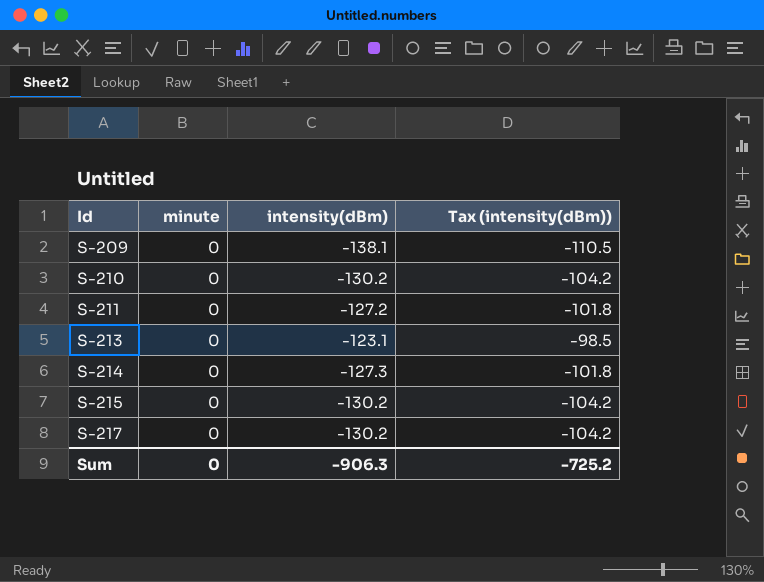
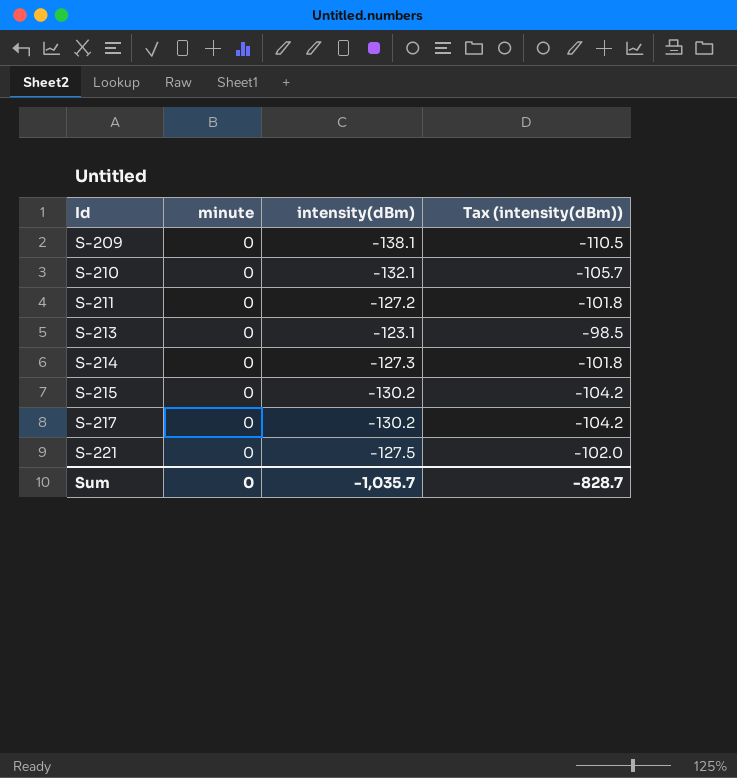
S-210 | intensity(dBm): -130.2 -> -132.1
S-210 | Tax (intensity(dBm)): -104.2 -> -105.7
row S-221: none -> 0 | -127.5 | -102.0
Sum | intensity(dBm): -906.3 -> -1,035.7
Sum | Tax (intensity(dBm)): -725.2 -> -828.7

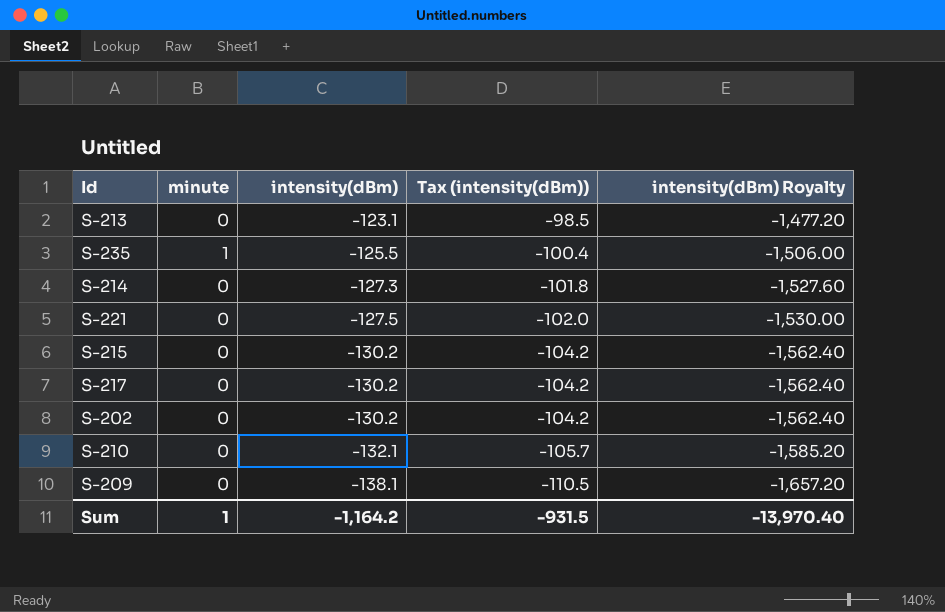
row order: Id ascending -> intensity(dBm) descending
column intensity(dBm) Royalty | formula: none -> [intensity(dBm)] * 12
row S-211: 0 | -127.2 | -101.8 -> none
row S-235: none -> 1 | -125.5 | -100.4 | -1,506.00
row S-202: none -> 0 | -130.2 | -104.2 | -1,562.40
Sum | minute: 0 -> 1
Sum | intensity(dBm): -1,035.7 -> -1,164.2
Sum | Tax (intensity(dBm)): -828.7 -> -931.5

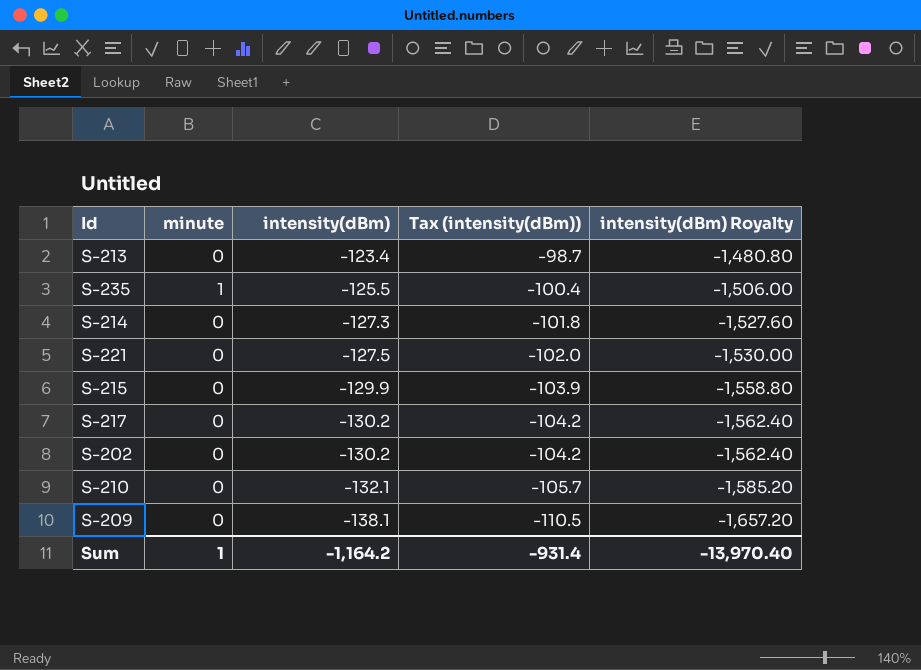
S-213 | intensity(dBm): -123.1 -> -123.4
S-213 | Tax (intensity(dBm)): -98.5 -> -98.7
S-213 | intensity(dBm) Royalty: -1,477.20 -> -1,480.80
S-215 | intensity(dBm): -130.2 -> -129.9
S-215 | Tax (intensity(dBm)): -104.2 -> -103.9
S-215 | intensity(dBm) Royalty: -1,562.40 -> -1,558.80
Sum | Tax (intensity(dBm)): -931.5 -> -931.4

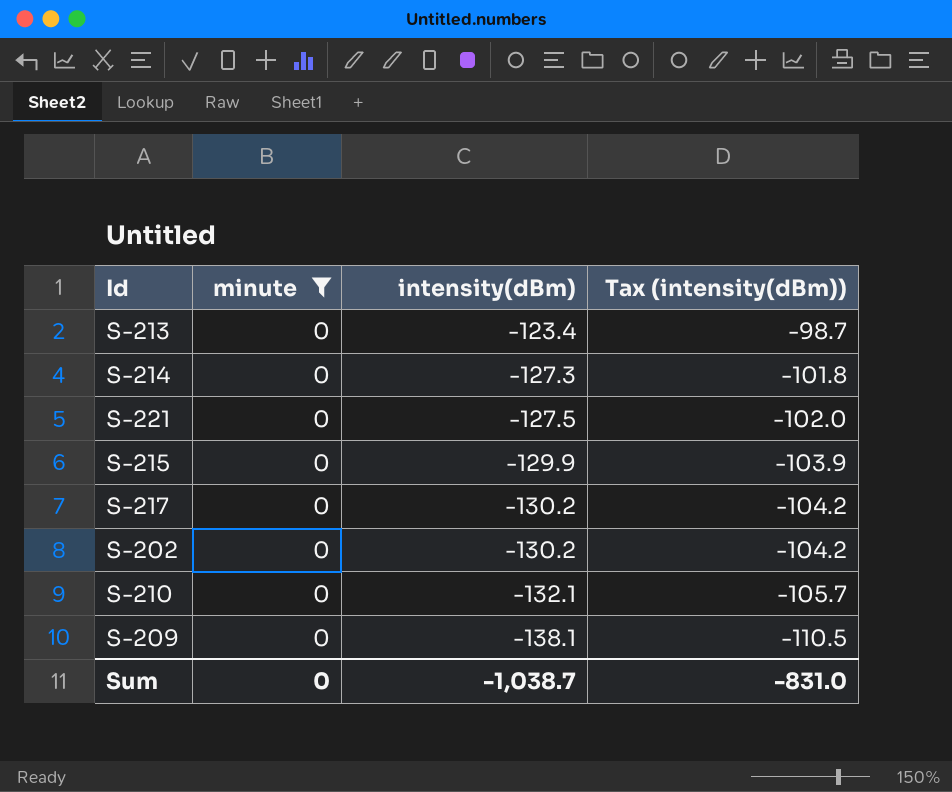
filter: none -> minute = 0
column intensity(dBm) Royalty | formula: [intensity(dBm)] * 12 -> none
Sum | minute: 1 -> 0
Sum | intensity(dBm): -1,164.2 -> -1,038.7
Sum | Tax (intensity(dBm)): -931.4 -> -831.0

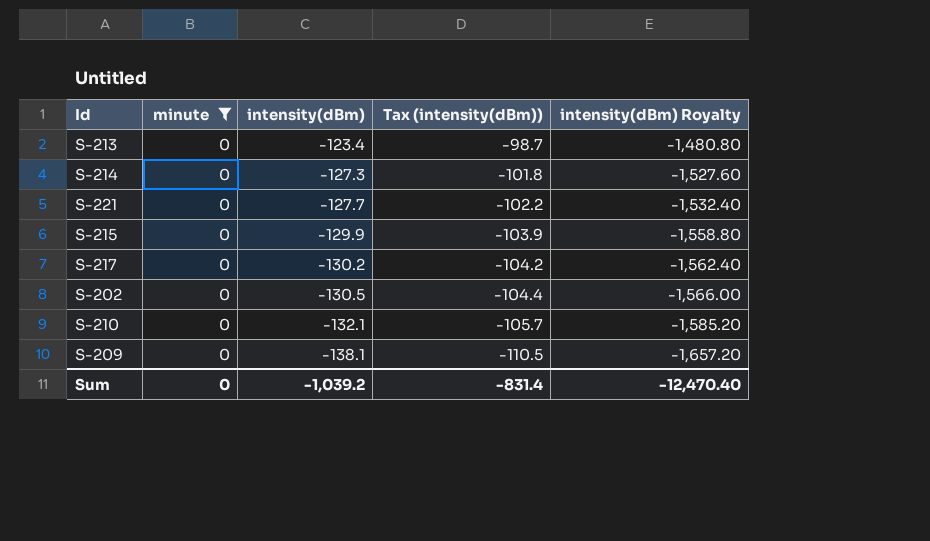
column intensity(dBm) Royalty | formula: none -> [intensity(dBm)] * 12
S-221 | intensity(dBm): -127.5 -> -127.7
S-221 | Tax (intensity(dBm)): -102.0 -> -102.2
S-202 | intensity(dBm): -130.2 -> -130.5
S-202 | Tax (intensity(dBm)): -104.2 -> -104.4
Sum | intensity(dBm): -1,038.7 -> -1,039.2
Sum | Tax (intensity(dBm)): -831.0 -> -831.4

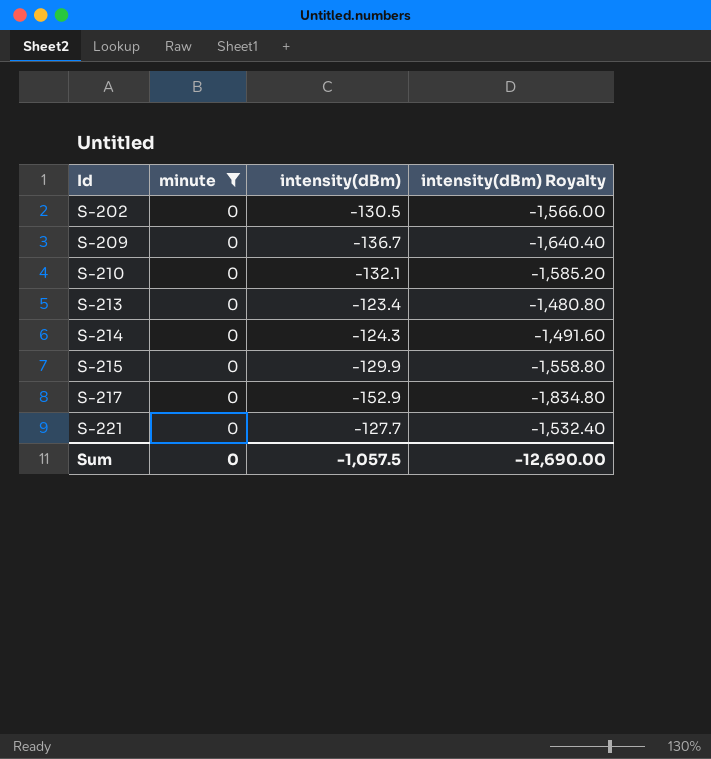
row order: intensity(dBm) descending -> Id ascending
column Tax (intensity(dBm)) | formula: [intensity(dBm)] * 0.8 -> none
S-209 | intensity(dBm): -138.1 -> -136.7
S-209 | intensity(dBm) Royalty: -1,657.20 -> -1,640.40
S-214 | intensity(dBm): -127.3 -> -124.3
S-214 | intensity(dBm) Royalty: -1,527.60 -> -1,491.60
S-217 | intensity(dBm): -130.2 -> -152.9
S-217 | intensity(dBm) Royalty: -1,562.40 -> -1,834.80
Sum | intensity(dBm): -1,039.2 -> -1,057.5
Sum | intensity(dBm) Royalty: -12,470.40 -> -12,690.00

